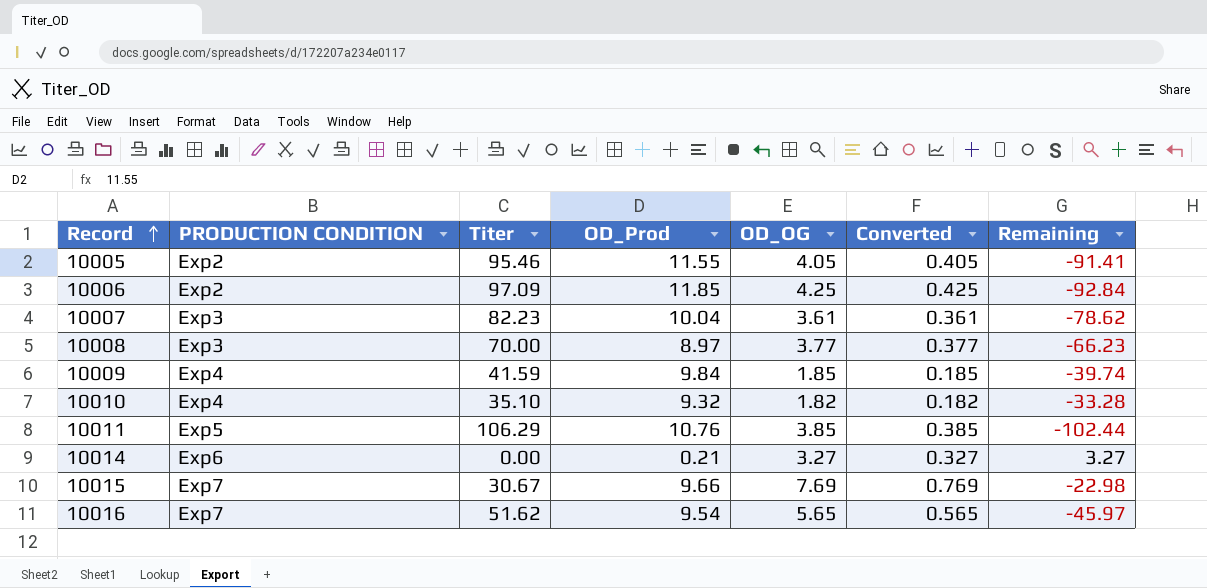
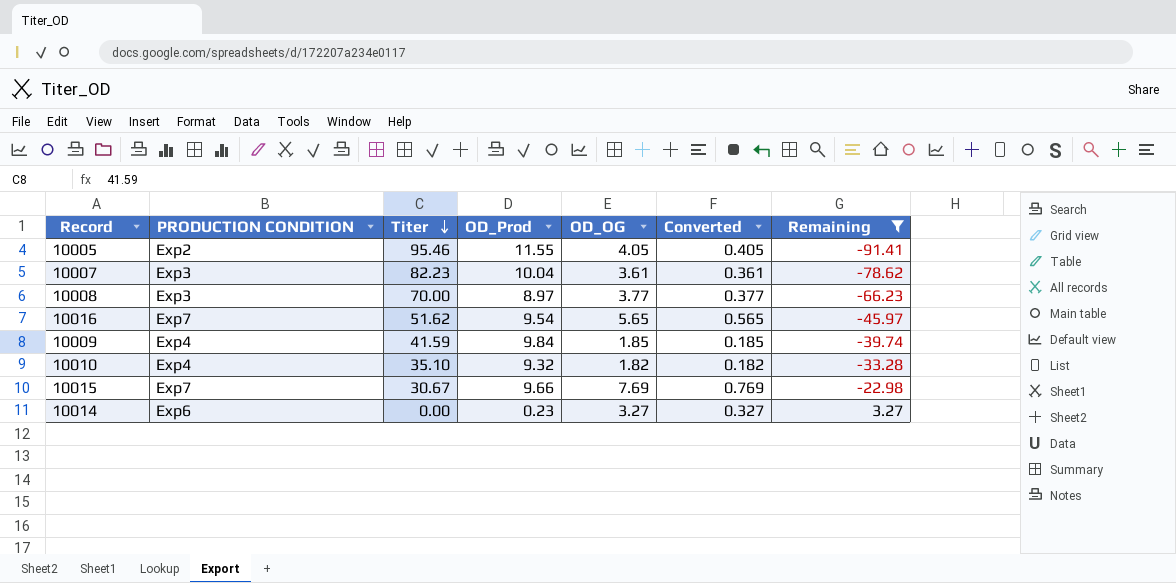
filter: none -> Remaining >= -91.41
row order: Record ascending -> Titer descending
10014 | OD_Prod: 0.21 -> 0.23

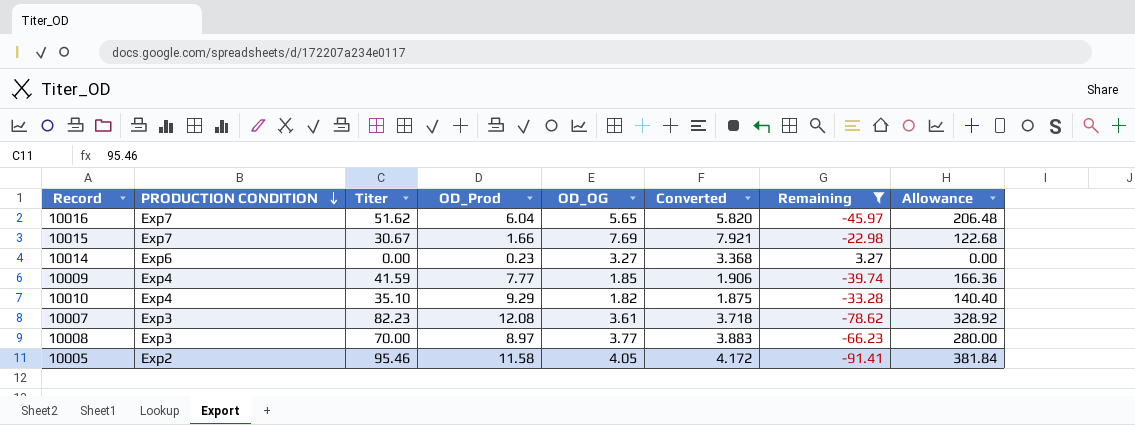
row order: Titer descending -> PRODUCTION CONDITION descending
column Converted | formula: [OD_OG] * 0.1 -> [OD_OG] * 1.03
column Allowance | formula: none -> [Titer] * 4
10016 | OD_Prod: 9.54 -> 6.04
10015 | OD_Prod: 9.66 -> 1.66
10009 | OD_Prod: 9.84 -> 7.77
10010 | OD_Prod: 9.32 -> 9.29
10007 | OD_Prod: 10.04 -> 12.08
10005 | OD_Prod: 11.55 -> 11.58

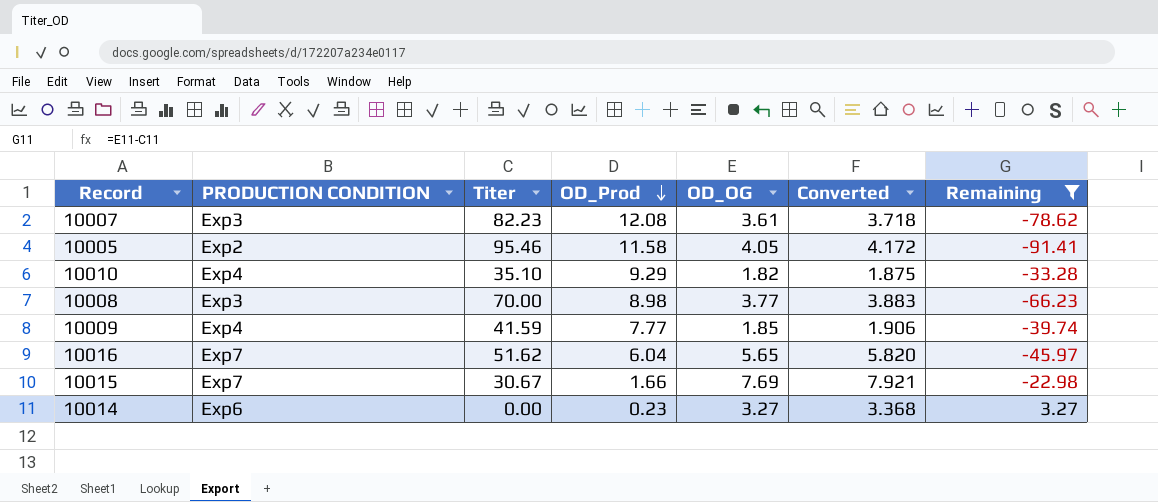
row order: PRODUCTION CONDITION descending -> OD_Prod descending
column Allowance | formula: [Titer] * 4 -> none
10008 | OD_Prod: 8.97 -> 8.98

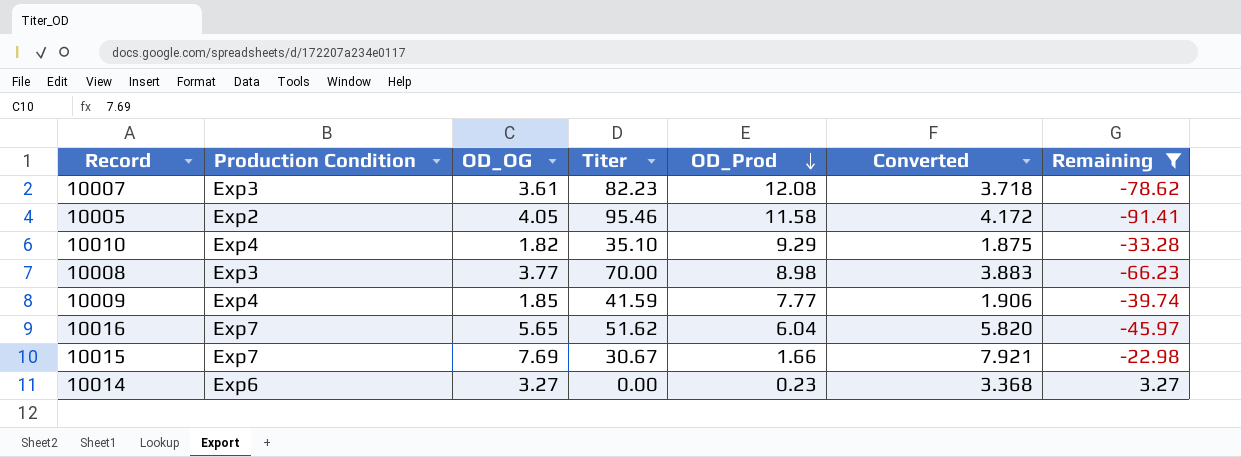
column name: PRODUCTION CONDITION -> Production Condition
column OD_OG | position: 5 -> 3

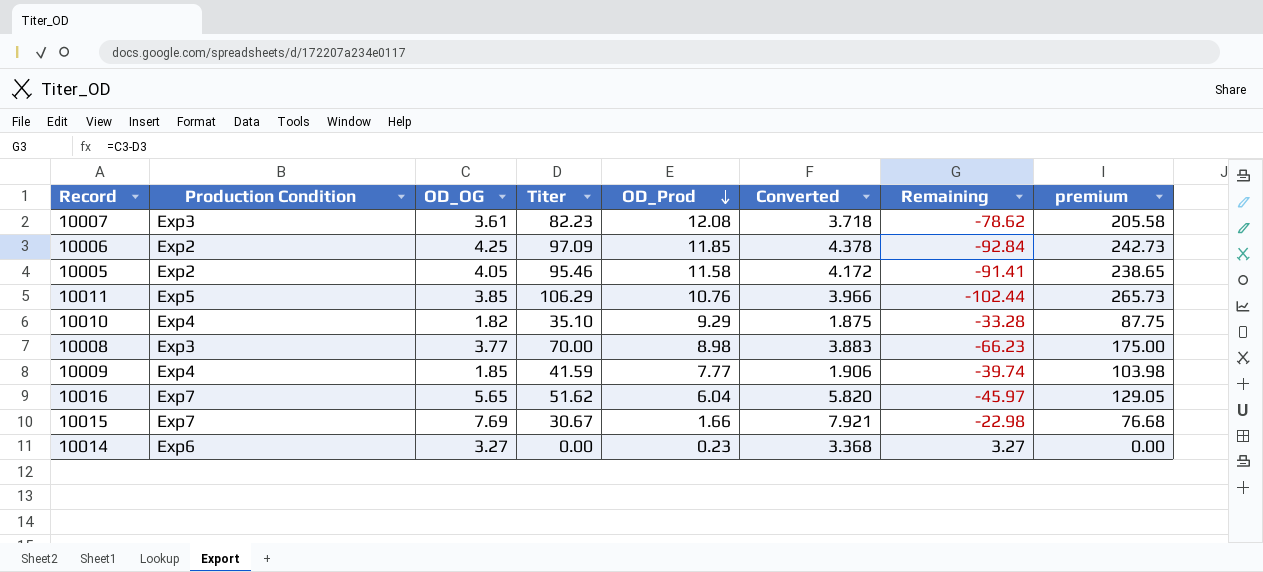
filter: Remaining >= -91.41 -> none
column premium | formula: none -> [Titer] * 2.5

